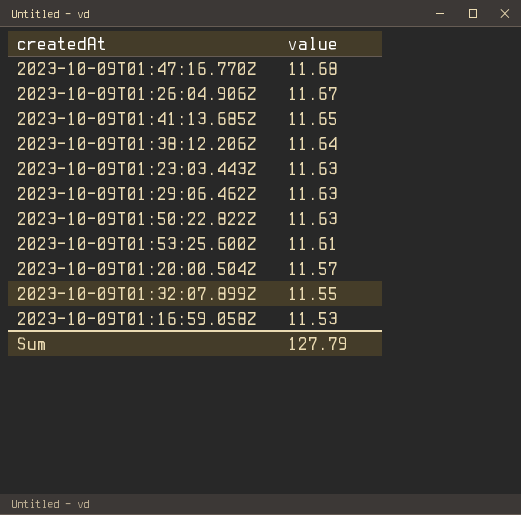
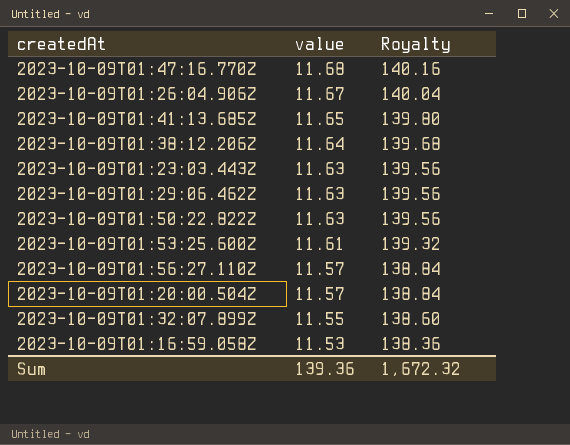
column Royalty | formula: none -> [value] * 12
row 2023-10-09T01:56:27.110Z: none -> 11.57 | 138.84
Sum | value: 127.79 -> 139.36

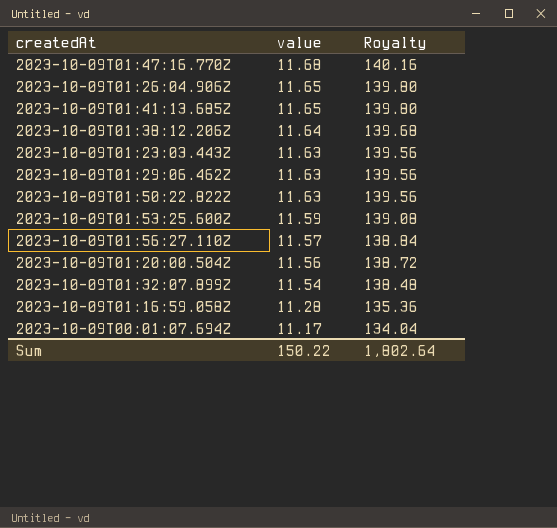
2023-10-09T01:26:04.906Z | value: 11.67 -> 11.65
2023-10-09T01:26:04.906Z | Royalty: 140.04 -> 139.80
2023-10-09T01:53:25.600Z | value: 11.61 -> 11.59
2023-10-09T01:53:25.600Z | Royalty: 139.32 -> 139.08
2023-10-09T01:20:00.504Z | value: 11.57 -> 11.56
2023-10-09T01:20:00.504Z | Royalty: 138.84 -> 138.72
2023-10-09T01:32:07.899Z | value: 11.55 -> 11.54
2023-10-09T01:32:07.899Z | Royalty: 138.60 -> 138.48
2023-10-09T01:16:59.058Z | value: 11.53 -> 11.28
2023-10-09T01:16:59.058Z | Royalty: 138.36 -> 135.36
row 2023-10-09T00:01:07.694Z: none -> 11.17 | 134.04
Sum | value: 139.36 -> 150.22
Sum | Royalty: 1,672.32 -> 1,802.64

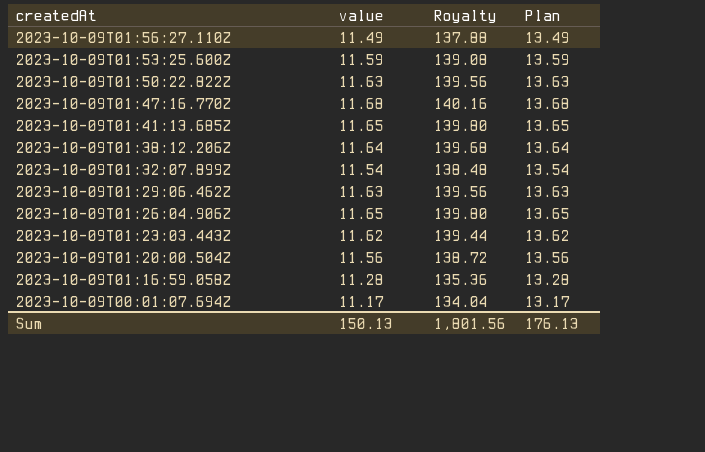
row order: value descending -> createdAt descending
column Plan | formula: none -> [value] + 2
2023-10-09T01:56:27.110Z | value: 11.57 -> 11.49
2023-10-09T01:56:27.110Z | Royalty: 138.84 -> 137.88
2023-10-09T01:23:03.443Z | value: 11.63 -> 11.62
2023-10-09T01:23:03.443Z | Royalty: 139.56 -> 139.44
Sum | value: 150.22 -> 150.13
Sum | Royalty: 1,802.64 -> 1,801.56

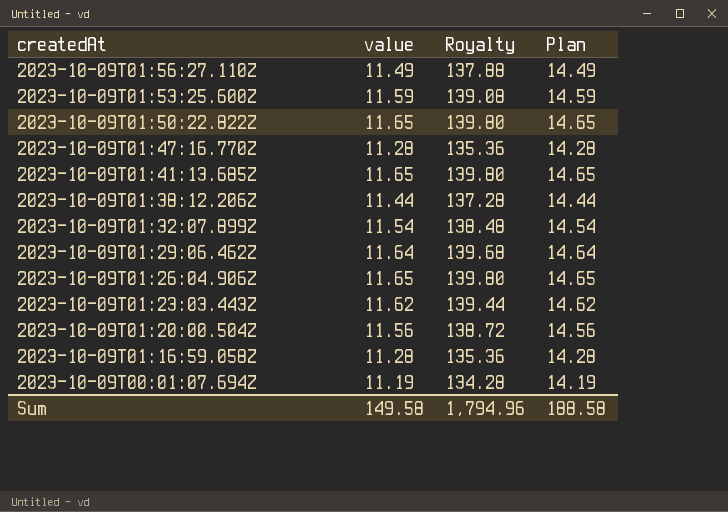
column Plan | formula: [value] + 2 -> [value] + 3
2023-10-09T01:50:22.822Z | value: 11.63 -> 11.65
2023-10-09T01:50:22.822Z | Royalty: 139.56 -> 139.80
2023-10-09T01:47:16.770Z | value: 11.68 -> 11.28
2023-10-09T01:47:16.770Z | Royalty: 140.16 -> 135.36
2023-10-09T01:38:12.206Z | value: 11.64 -> 11.44
2023-10-09T01:38:12.206Z | Royalty: 139.68 -> 137.28
2023-10-09T01:29:06.462Z | value: 11.63 -> 11.64
2023-10-09T01:29:06.462Z | Royalty: 139.56 -> 139.68
2023-10-09T00:01:07.694Z | value: 11.17 -> 11.19
2023-10-09T00:01:07.694Z | Royalty: 134.04 -> 134.28
Sum | value: 150.13 -> 149.58
Sum | Royalty: 1,801.56 -> 1,794.96
Sum | Plan: 176.13 -> 188.58

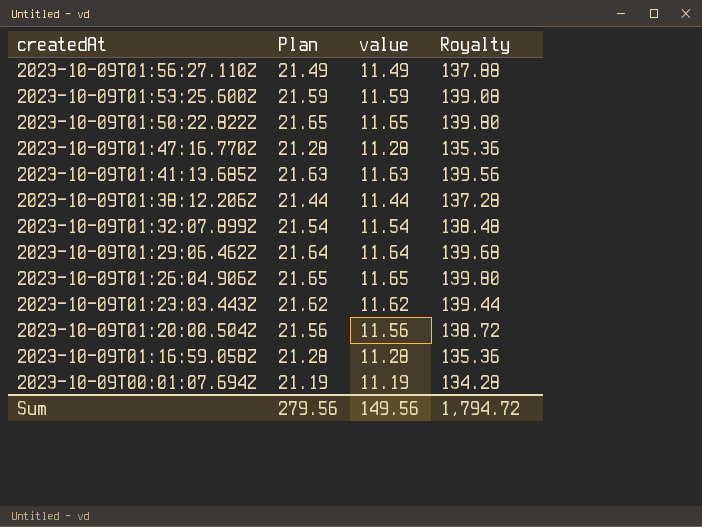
column Plan | formula: [value] + 3 -> [value] + 10
column Plan | position: 4 -> 2
2023-10-09T01:41:13.685Z | value: 11.65 -> 11.63
2023-10-09T01:41:13.685Z | Royalty: 139.80 -> 139.56
Sum | Plan: 188.58 -> 279.56
Sum | value: 149.58 -> 149.56
Sum | Royalty: 1,794.96 -> 1,794.72

